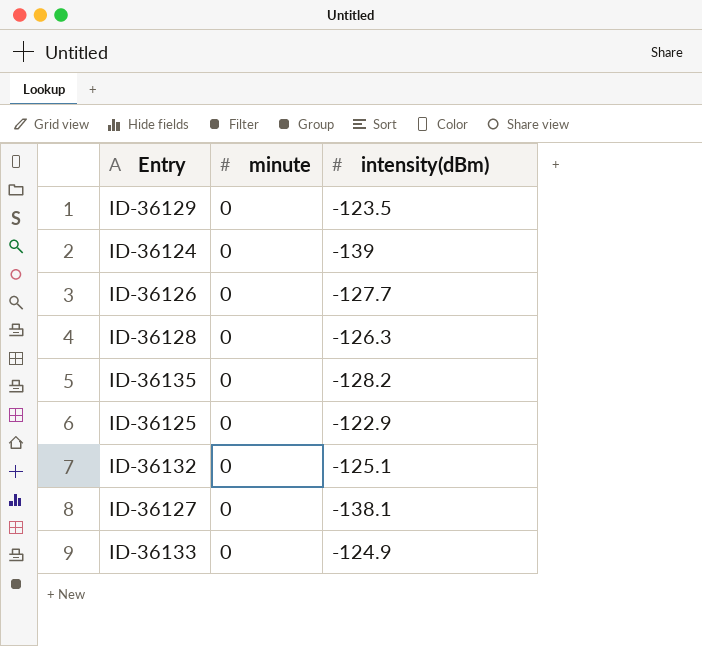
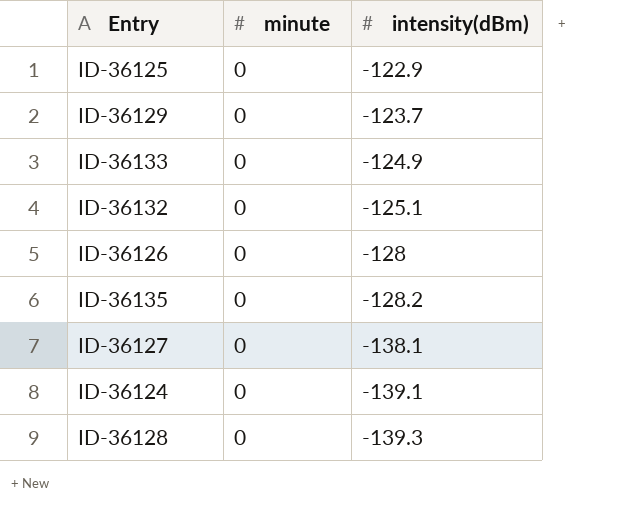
row order: none -> intensity(dBm) descending
ID-36129 | intensity(dBm): -123.5 -> -123.7
ID-36126 | intensity(dBm): -127.7 -> -128
ID-36124 | intensity(dBm): -139 -> -139.1
ID-36128 | intensity(dBm): -126.3 -> -139.3

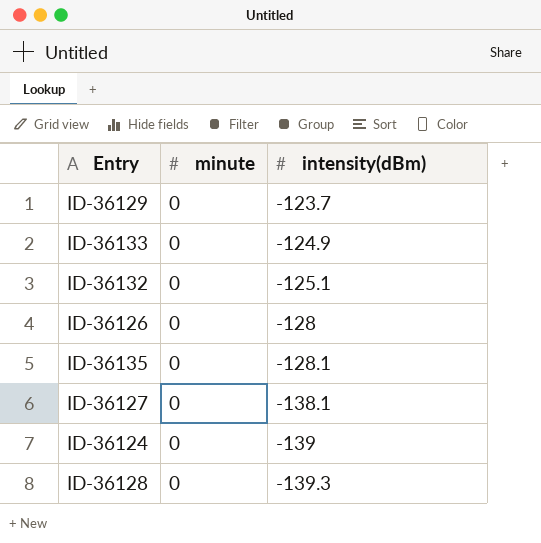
row ID-36125: 0 | -122.9 -> none
ID-36135 | intensity(dBm): -128.2 -> -128.1
ID-36124 | intensity(dBm): -139.1 -> -139

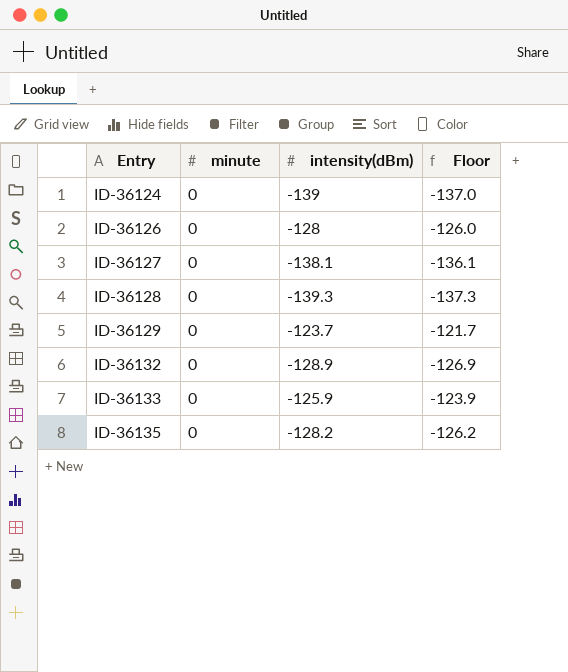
row order: intensity(dBm) descending -> Entry ascending
column Floor | formula: none -> [intensity(dBm)] + 2
ID-36132 | intensity(dBm): -125.1 -> -128.9
ID-36133 | intensity(dBm): -124.9 -> -125.9
ID-36135 | intensity(dBm): -128.1 -> -128.2

